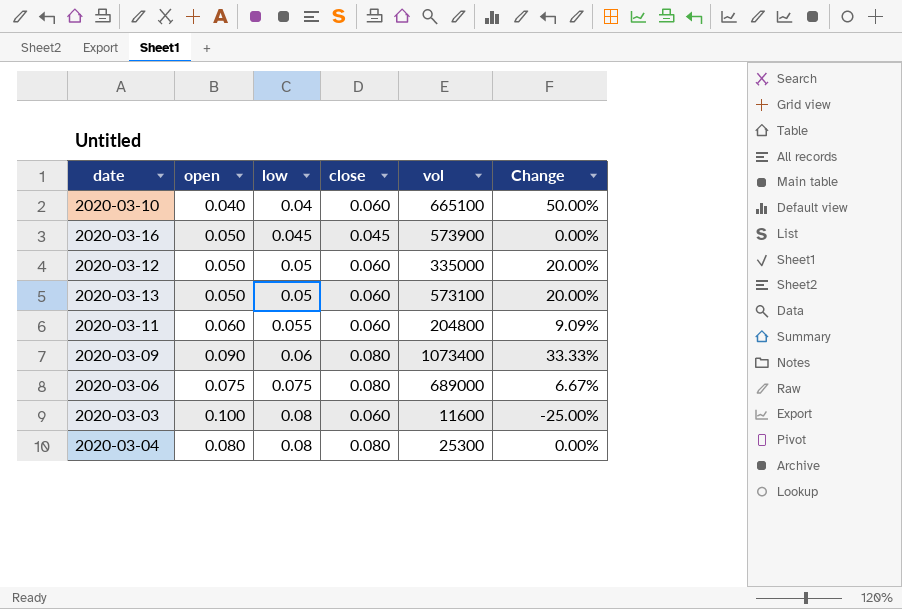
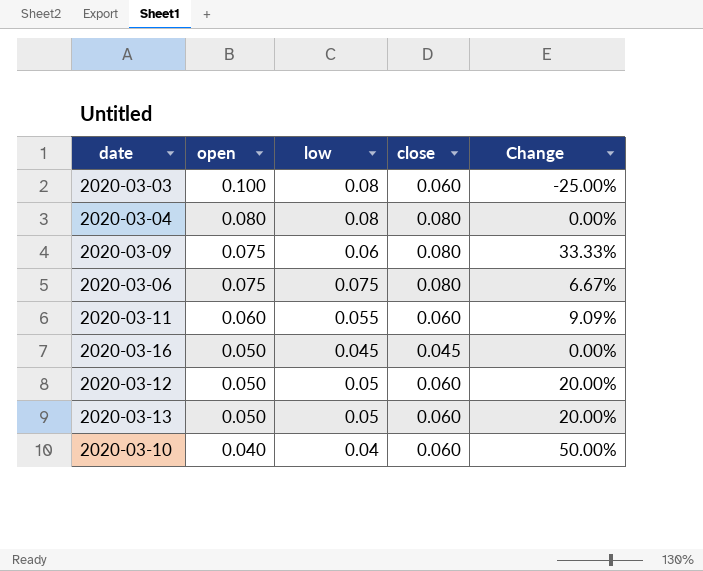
row order: low ascending -> open descending
column vol | position: 5 -> none
2020-03-09 | open: 0.090 -> 0.075

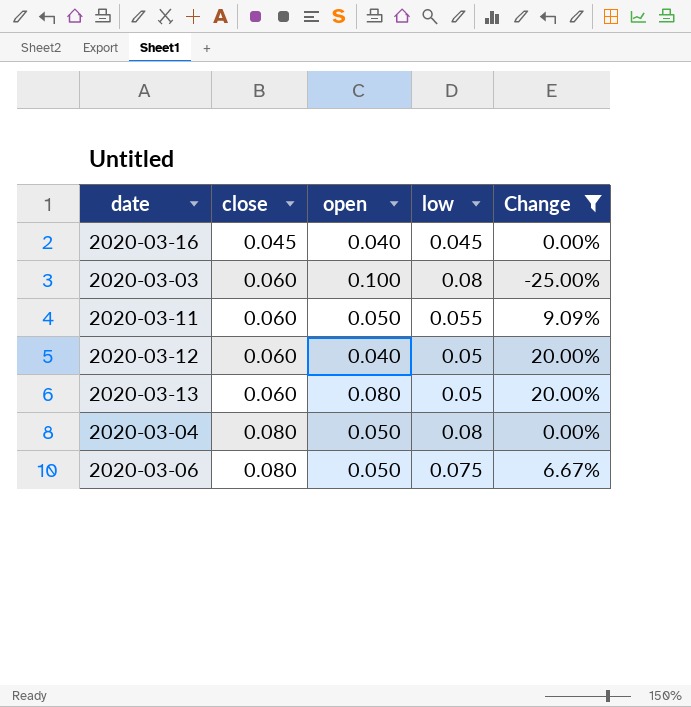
filter: none -> Change <= 20.00%
row order: open descending -> close ascending
column close | position: 4 -> 2
2020-03-16 | open: 0.050 -> 0.040
2020-03-11 | open: 0.060 -> 0.050
2020-03-12 | open: 0.050 -> 0.040
2020-03-13 | open: 0.050 -> 0.080
2020-03-04 | open: 0.080 -> 0.050
2020-03-06 | open: 0.075 -> 0.050

